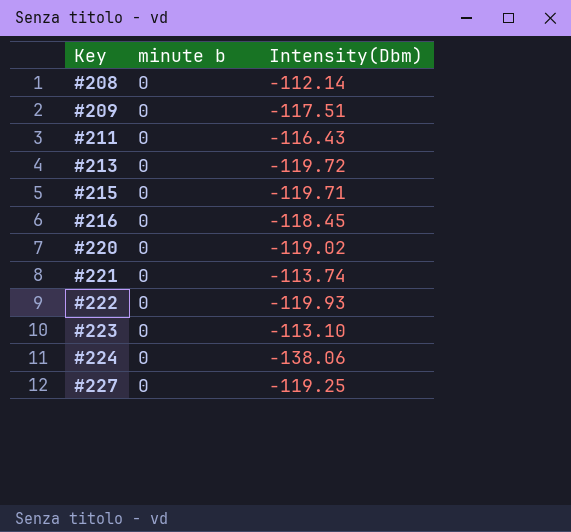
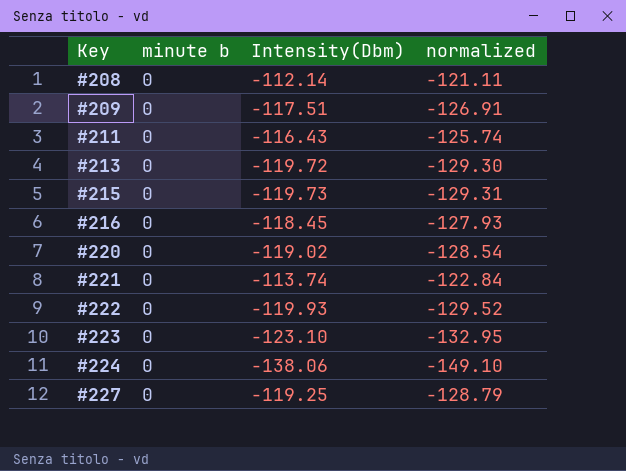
column normalized | formula: none -> [Intensity(Dbm)] * 1.08
#215 | Intensity(Dbm): -119.71 -> -119.73
#223 | Intensity(Dbm): -113.10 -> -123.10

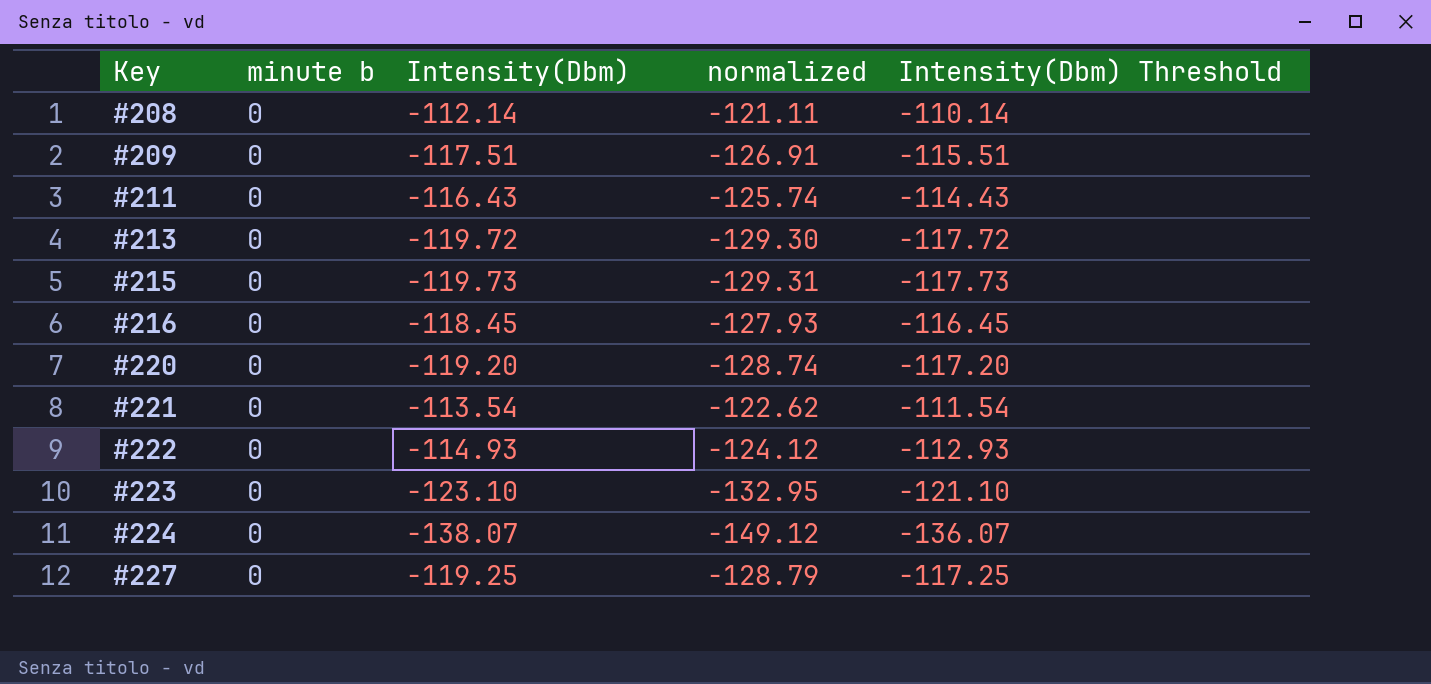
column Intensity(Dbm) Threshold | formula: none -> [Intensity(Dbm)] + 2
#220 | Intensity(Dbm): -119.02 -> -119.20
#220 | normalized: -128.54 -> -128.74
#221 | Intensity(Dbm): -113.74 -> -113.54
#221 | normalized: -122.84 -> -122.62
#222 | Intensity(Dbm): -119.93 -> -114.93
#222 | normalized: -129.52 -> -124.12
#224 | Intensity(Dbm): -138.06 -> -138.07
#224 | normalized: -149.10 -> -149.12

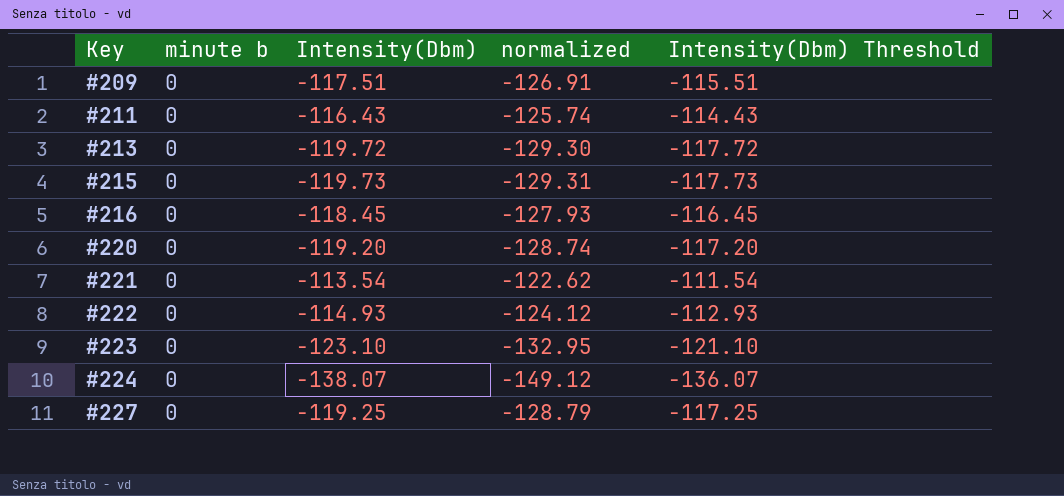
row #208: 0 | -112.14 | -121.11 | -110.14 -> none

